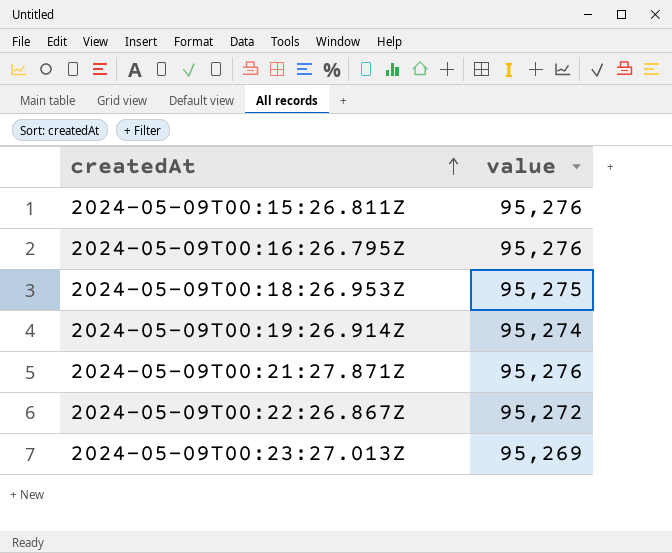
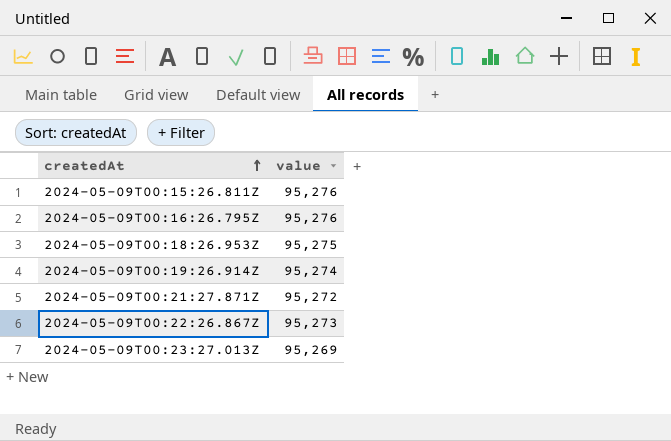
2024-05-09T00:21:27.871Z | value: 95,276 -> 95,272
2024-05-09T00:22:26.867Z | value: 95,272 -> 95,273

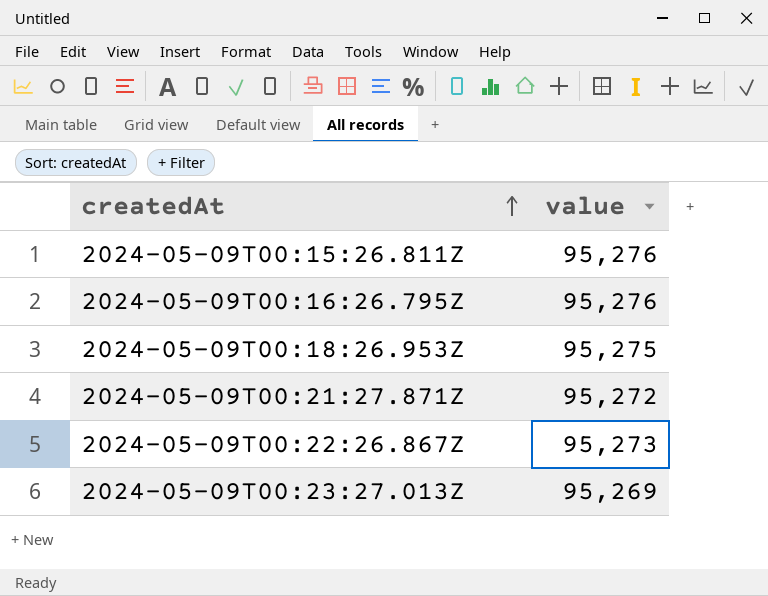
row 2024-05-09T00:19:26.914Z: 95,274 -> none

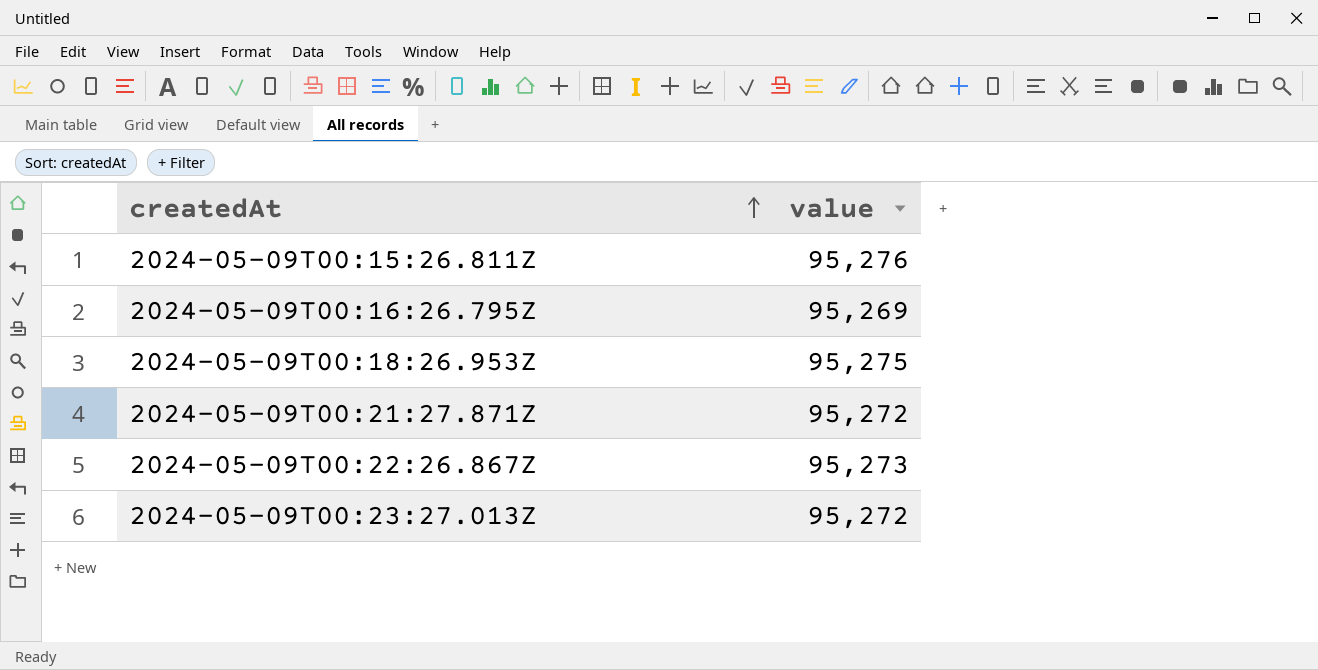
2024-05-09T00:16:26.795Z | value: 95,276 -> 95,269
2024-05-09T00:23:27.013Z | value: 95,269 -> 95,272

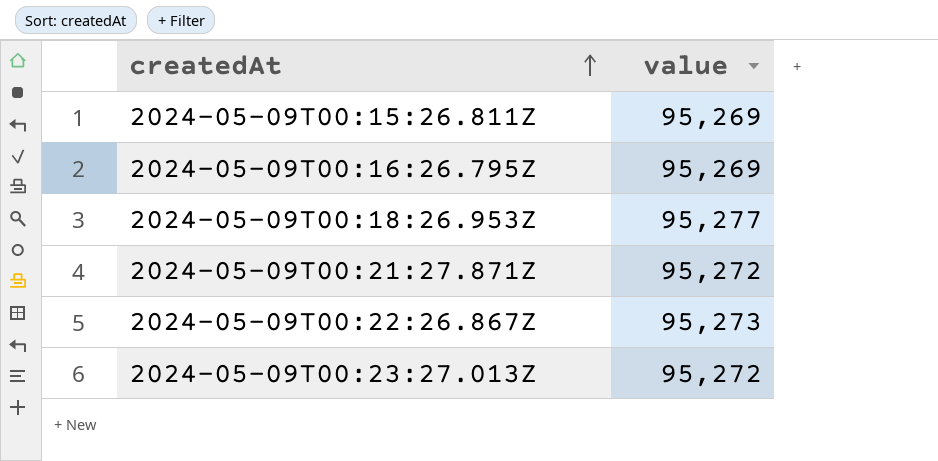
2024-05-09T00:15:26.811Z | value: 95,276 -> 95,269
2024-05-09T00:18:26.953Z | value: 95,275 -> 95,277

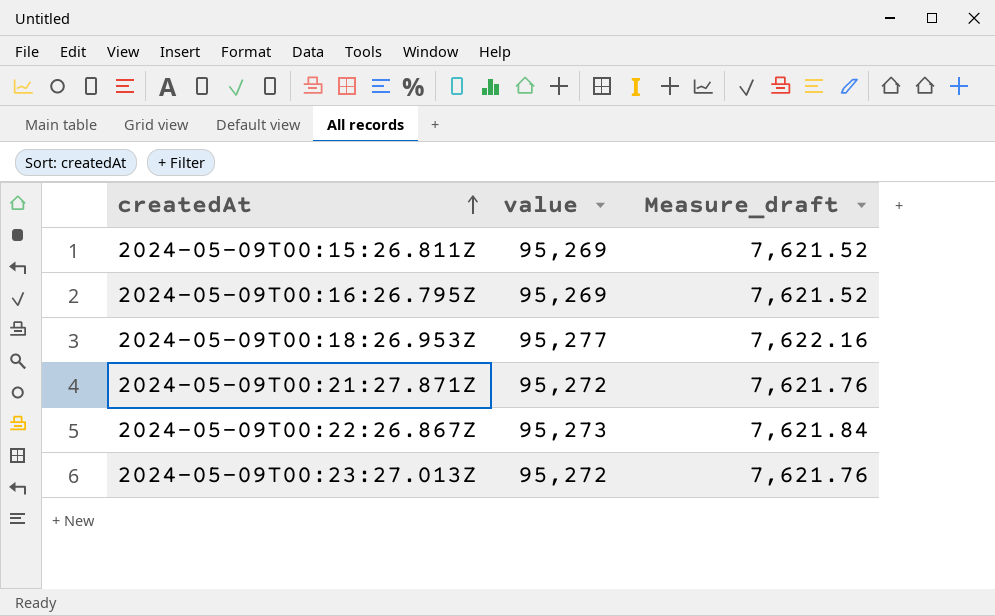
column Measure_draft | formula: none -> [value] * 0.08

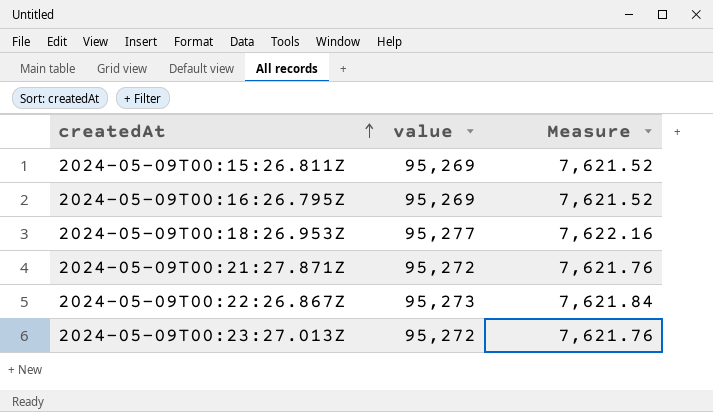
column name: Measure_draft -> Measure

